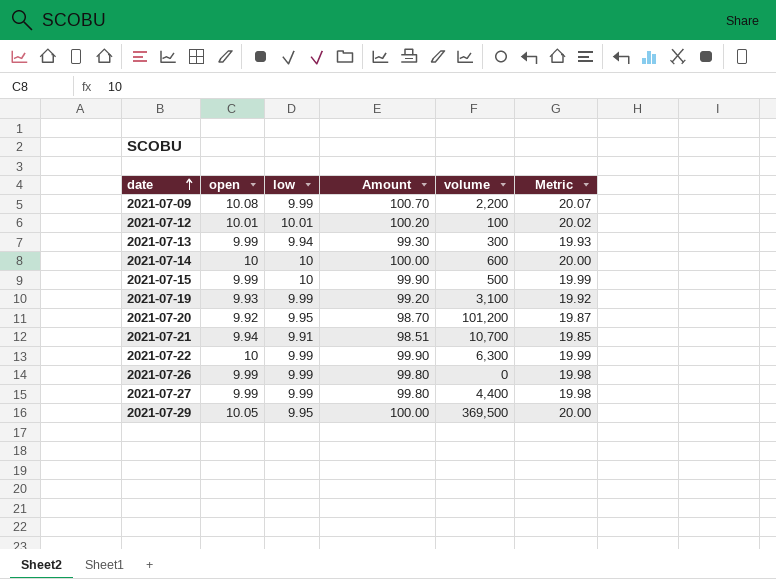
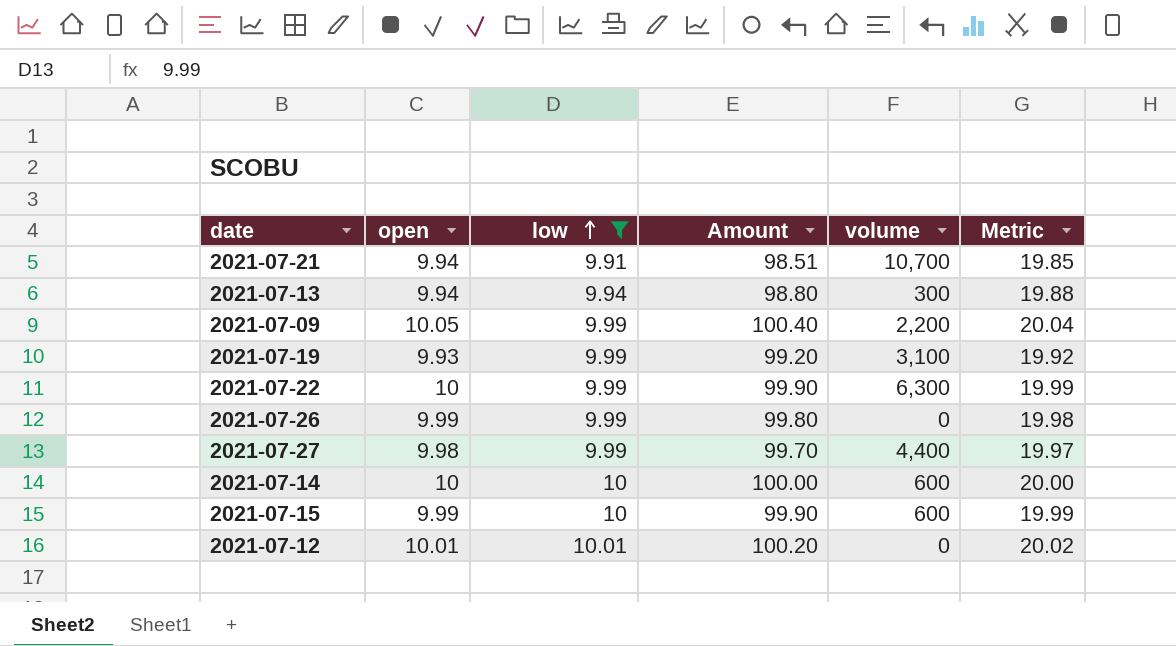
filter: none -> low != 9.95
row order: date ascending -> low ascending
2021-07-13 | open: 9.99 -> 9.94
2021-07-13 | Amount: 99.30 -> 98.80
2021-07-13 | Metric: 19.93 -> 19.88
2021-07-09 | open: 10.08 -> 10.05
2021-07-09 | Amount: 100.70 -> 100.40
2021-07-09 | Metric: 20.07 -> 20.04
2021-07-27 | open: 9.99 -> 9.98
2021-07-27 | Amount: 99.80 -> 99.70
2021-07-27 | Metric: 19.98 -> 19.97
2021-07-15 | volume: 500 -> 600
2021-07-12 | volume: 100 -> 0

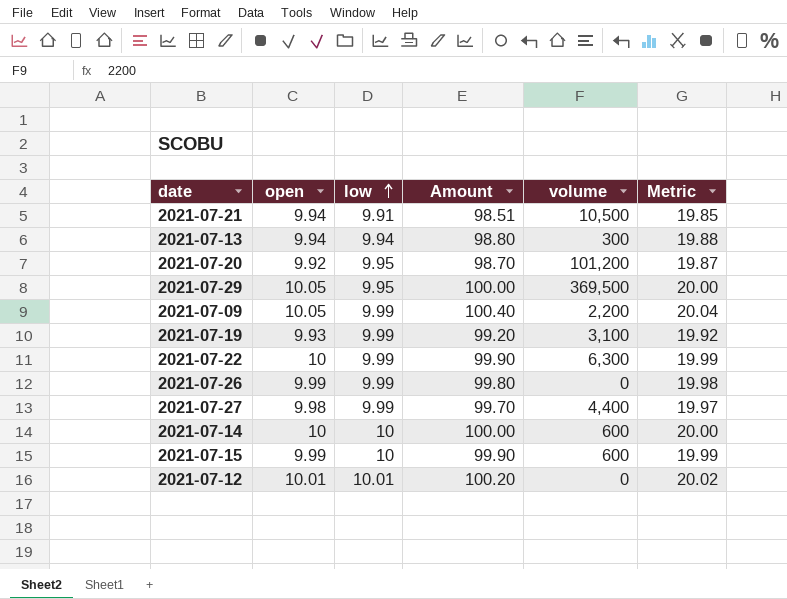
filter: low != 9.95 -> none
2021-07-21 | volume: 10,700 -> 10,500

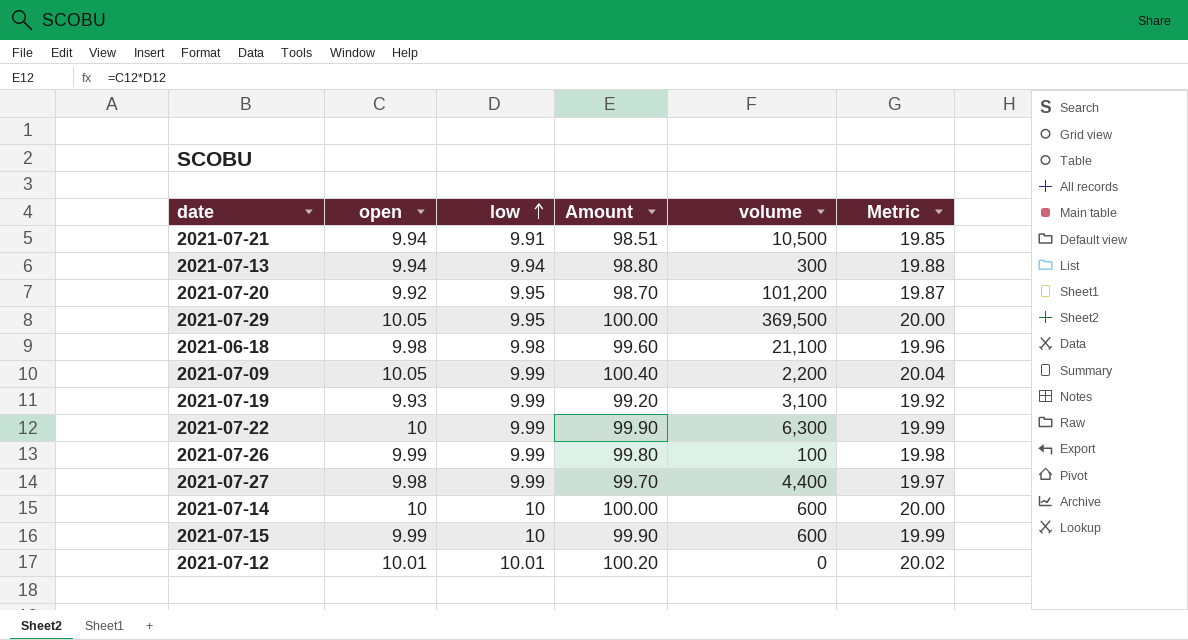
row 2021-06-18: none -> 9.98 | 9.98 | 99.60 | 21,100 | 19.96
2021-07-26 | volume: 0 -> 100

